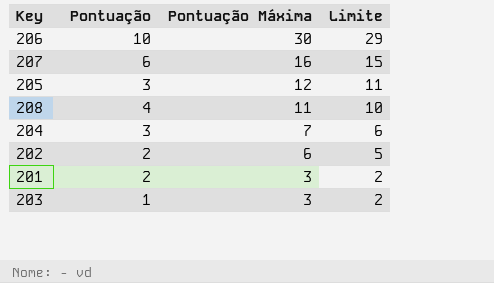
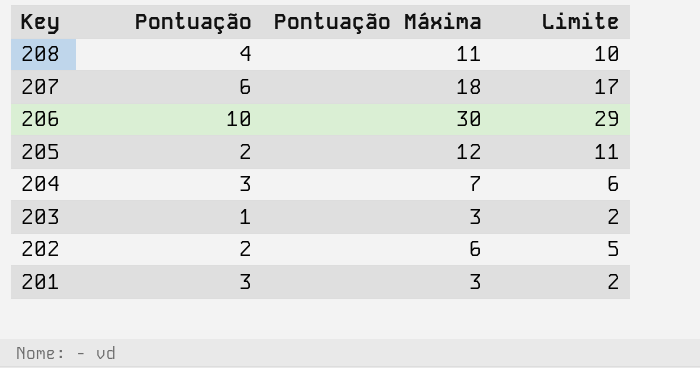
row order: Pontuação Máxima descending -> Key descending
207 | Pontuação Máxima: 16 -> 18
207 | Limite: 15 -> 17
205 | Pontuação: 3 -> 2
201 | Pontuação: 2 -> 3

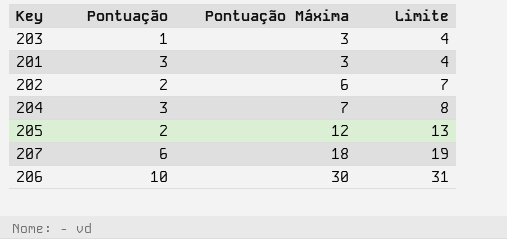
row order: Key descending -> Pontuação Máxima ascending
column Limite | formula: [Pontuação Máxima] - 1 -> [Pontuação Máxima] + 1
row 208: 4 | 11 | 10 -> none

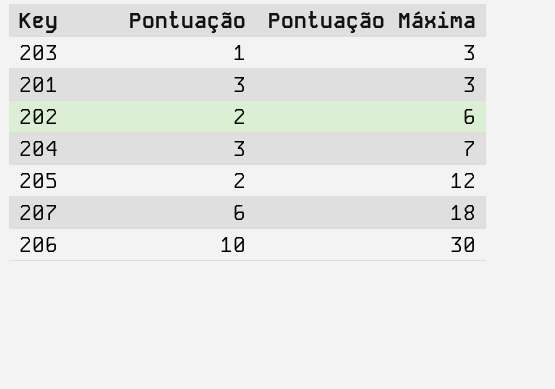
column Limite | formula: [Pontuação Máxima] + 1 -> none

